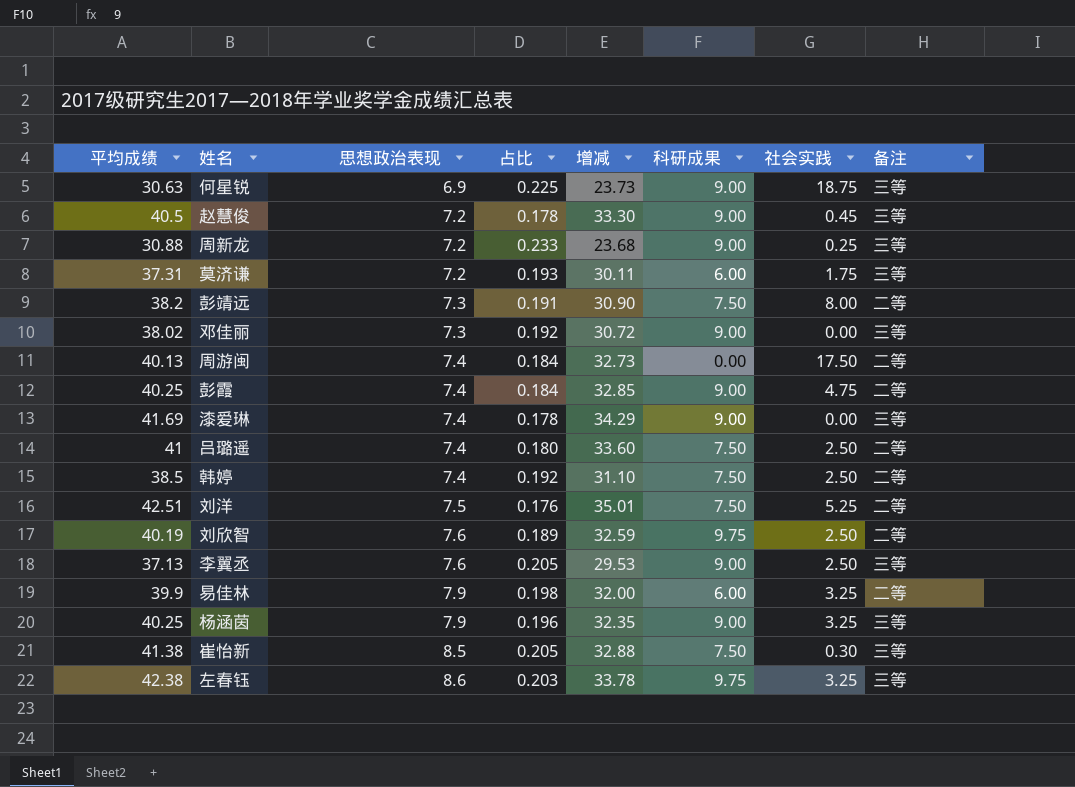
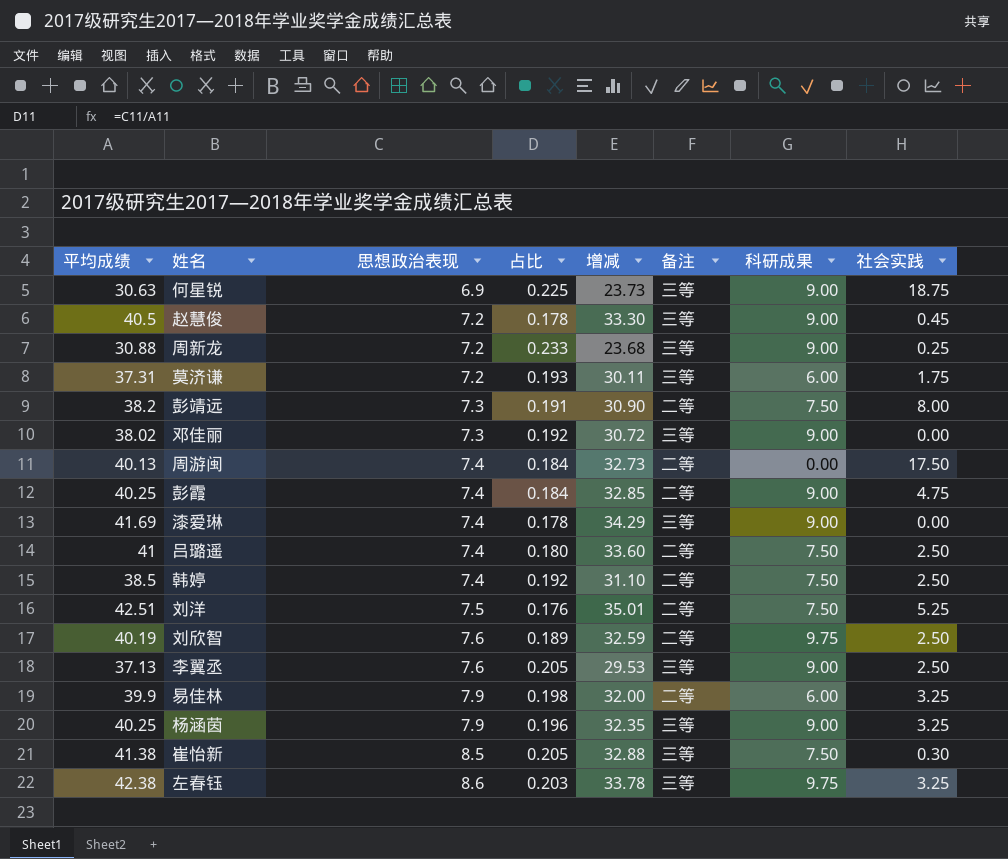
column 备注 | position: 8 -> 6

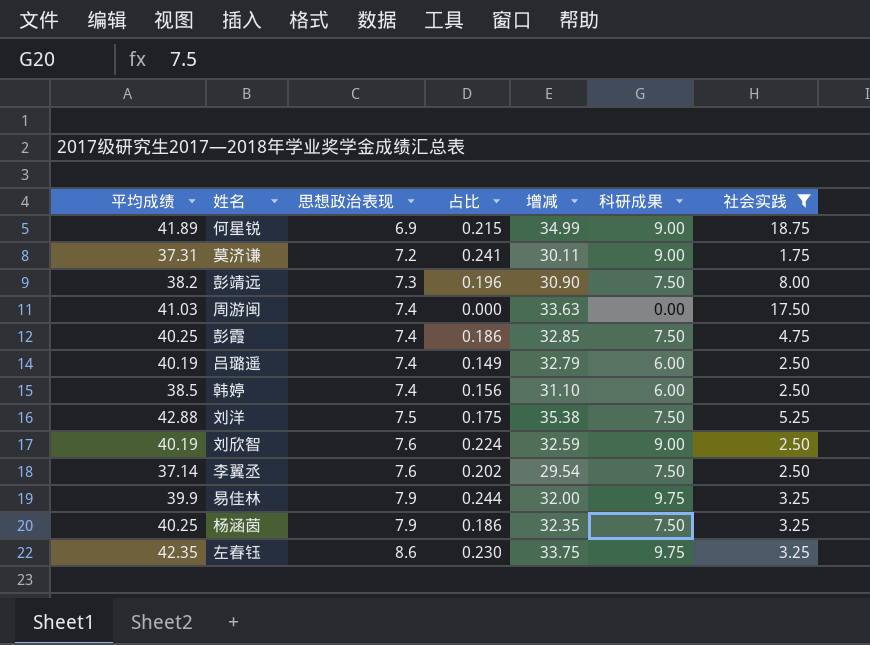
filter: none -> 社会实践 >= 1.75
column 备注 | position: 6 -> none
column 占比 | formula: [思想政治表现] / [平均成绩] -> [科研成果] / [平均成绩]
何星锐 | 平均成绩: 30.63 -> 41.89
何星锐 | 增减: 23.73 -> 34.99
莫济谦 | 科研成果: 6.00 -> 9.00
周游闽 | 平均成绩: 40.13 -> 41.03
周游闽 | 增减: 32.73 -> 33.63
彭霞 | 科研成果: 9.00 -> 7.50
吕璐遥 | 平均成绩: 41 -> 40.19
吕璐遥 | 增减: 33.60 -> 32.79
吕璐遥 | 科研成果: 7.50 -> 6.00
韩婷 | 科研成果: 7.50 -> 6.00
刘洋 | 平均成绩: 42.51 -> 42.88
刘洋 | 增减: 35.01 -> 35.38
刘欣智 | 科研成果: 9.75 -> 9.00
李翼丞 | 平均成绩: 37.13 -> 37.14
李翼丞 | 增减: 29.53 -> 29.54
李翼丞 | 科研成果: 9.00 -> 7.50
易佳林 | 科研成果: 6.00 -> 9.75
杨涵茵 | 科研成果: 9.00 -> 7.50
左春钰 | 平均成绩: 42.38 -> 42.35
左春钰 | 增减: 33.78 -> 33.75

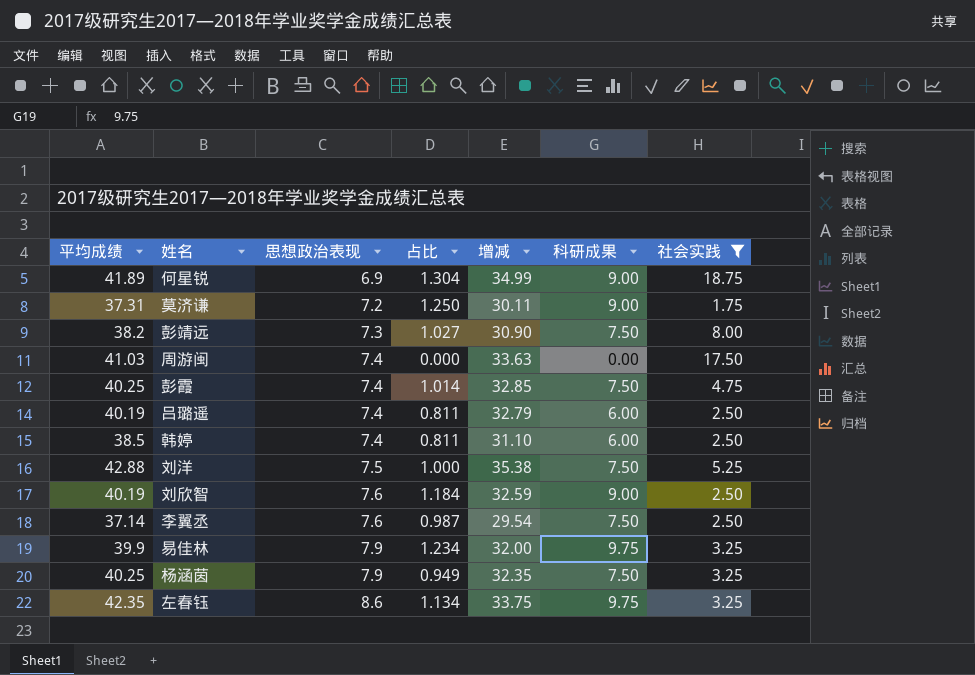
column 占比 | formula: [科研成果] / [平均成绩] -> [科研成果] / [思想政治表现]

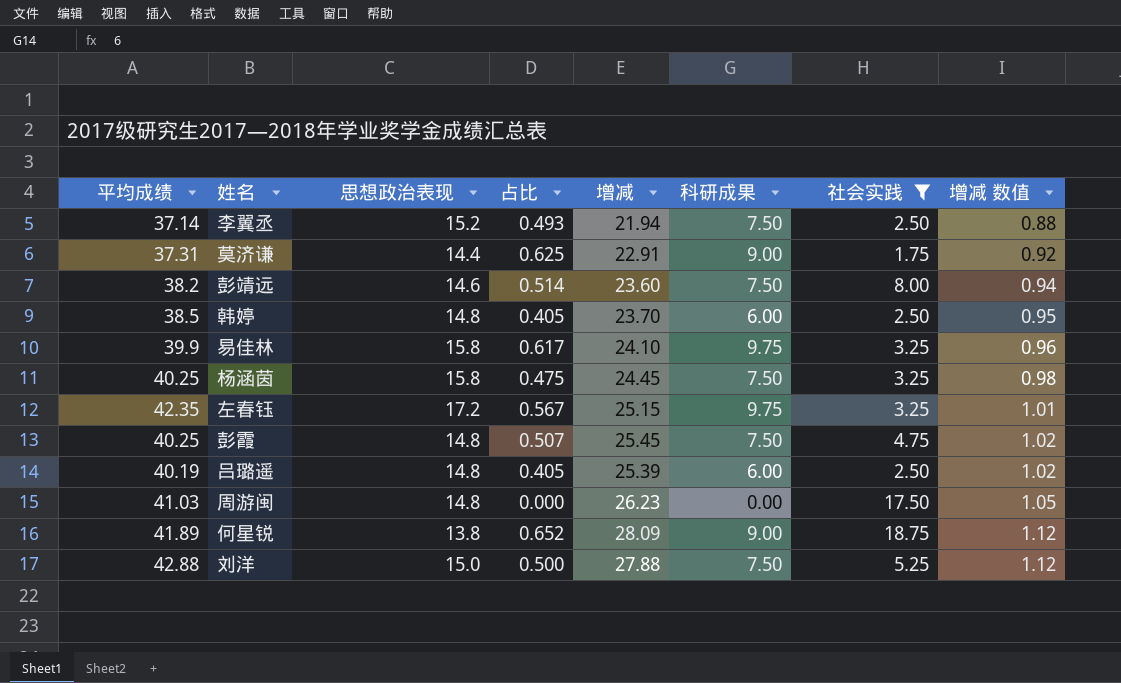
row order: 思想政治表现 ascending -> 增减 数值 ascending
column 增减 数值 | formula: none -> [增减] * 0.04
row 刘欣智: 40.19 | 7.6 | 1.184 | 32.59 | 9.00 | 2.50 -> none
李翼丞 | 思想政治表现: 7.6 -> 15.2
李翼丞 | 占比: 0.987 -> 0.493
李翼丞 | 增减: 29.54 -> 21.94
莫济谦 | 思想政治表现: 7.2 -> 14.4
莫济谦 | 占比: 1.250 -> 0.625
莫济谦 | 增减: 30.11 -> 22.91
彭靖远 | 思想政治表现: 7.3 -> 14.6
彭靖远 | 占比: 1.027 -> 0.514
彭靖远 | 增减: 30.90 -> 23.60
韩婷 | 思想政治表现: 7.4 -> 14.8
韩婷 | 占比: 0.811 -> 0.405
韩婷 | 增减: 31.10 -> 23.70
易佳林 | 思想政治表现: 7.9 -> 15.8
易佳林 | 占比: 1.234 -> 0.617
易佳林 | 增减: 32.00 -> 24.10
杨涵茵 | 思想政治表现: 7.9 -> 15.8
杨涵茵 | 占比: 0.949 -> 0.475
杨涵茵 | 增减: 32.35 -> 24.45
左春钰 | 思想政治表现: 8.6 -> 17.2
左春钰 | 占比: 1.134 -> 0.567
左春钰 | 增减: 33.75 -> 25.15
彭霞 | 思想政治表现: 7.4 -> 14.8
彭霞 | 占比: 1.014 -> 0.507
彭霞 | 增减: 32.85 -> 25.45
吕璐遥 | 思想政治表现: 7.4 -> 14.8
吕璐遥 | 占比: 0.811 -> 0.405
吕璐遥 | 增减: 32.79 -> 25.39
周游闽 | 思想政治表现: 7.4 -> 14.8
周游闽 | 增减: 33.63 -> 26.23
何星锐 | 思想政治表现: 6.9 -> 13.8
何星锐 | 占比: 1.304 -> 0.652
何星锐 | 增减: 34.99 -> 28.09
刘洋 | 思想政治表现: 7.5 -> 15.0
刘洋 | 占比: 1.000 -> 0.500
刘洋 | 增减: 35.38 -> 27.88

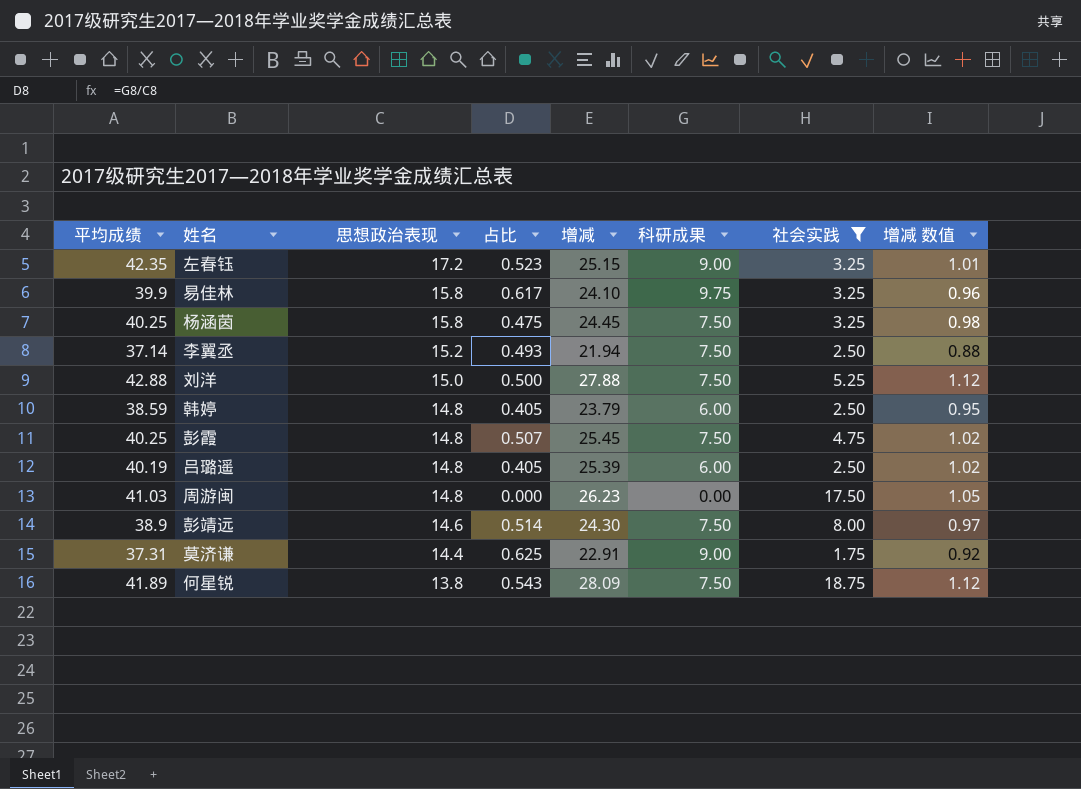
row order: 增减 数值 ascending -> 思想政治表现 descending
左春钰 | 占比: 0.567 -> 0.523
左春钰 | 科研成果: 9.75 -> 9.00
韩婷 | 平均成绩: 38.5 -> 38.59
韩婷 | 增减: 23.70 -> 23.79
彭靖远 | 平均成绩: 38.2 -> 38.9
彭靖远 | 增减: 23.60 -> 24.30
彭靖远 | 增减 数值: 0.94 -> 0.97
何星锐 | 占比: 0.652 -> 0.543
何星锐 | 科研成果: 9.00 -> 7.50

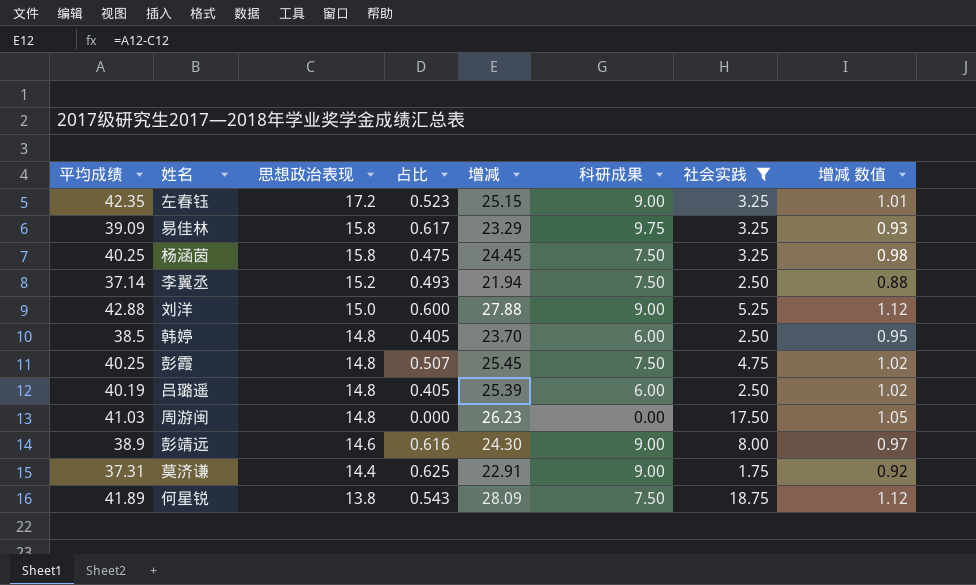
易佳林 | 平均成绩: 39.9 -> 39.09
易佳林 | 增减: 24.10 -> 23.29
易佳林 | 增减 数值: 0.96 -> 0.93
刘洋 | 占比: 0.500 -> 0.600
刘洋 | 科研成果: 7.50 -> 9.00
韩婷 | 平均成绩: 38.59 -> 38.5
韩婷 | 增减: 23.79 -> 23.70
彭靖远 | 占比: 0.514 -> 0.616
彭靖远 | 科研成果: 7.50 -> 9.00

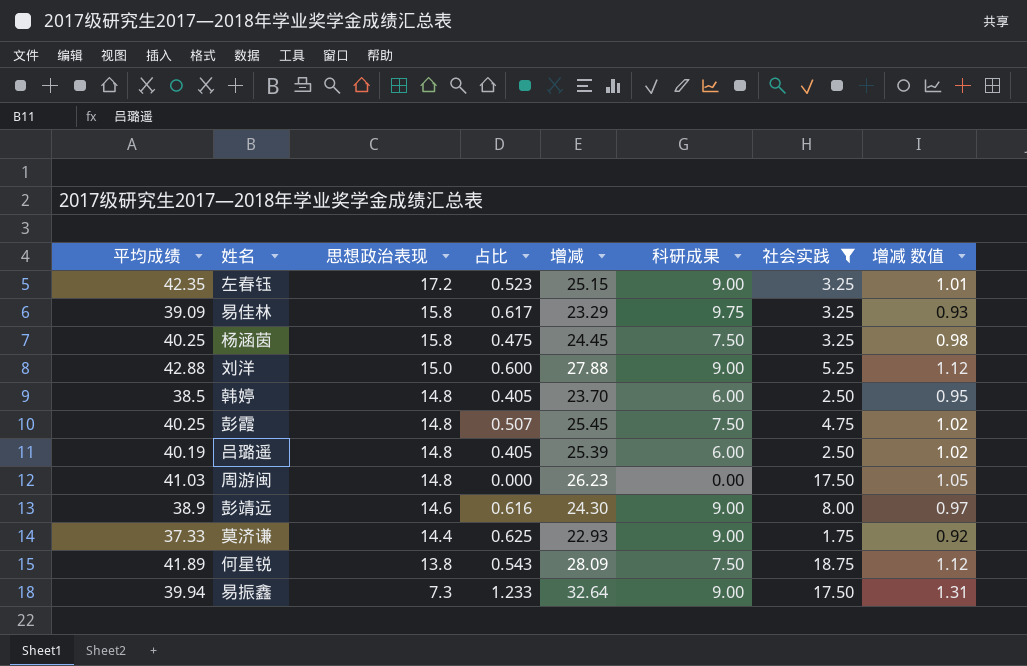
row 李翼丞: 37.14 | 15.2 | 0.493 | 21.94 | 7.50 | 2.50 | 0.88 -> none
莫济谦 | 平均成绩: 37.31 -> 37.33
莫济谦 | 增减: 22.91 -> 22.93
row 易振鑫: none -> 39.94 | 7.3 | 1.233 | 32.64 | 9.00 | 17.50 | 1.31

